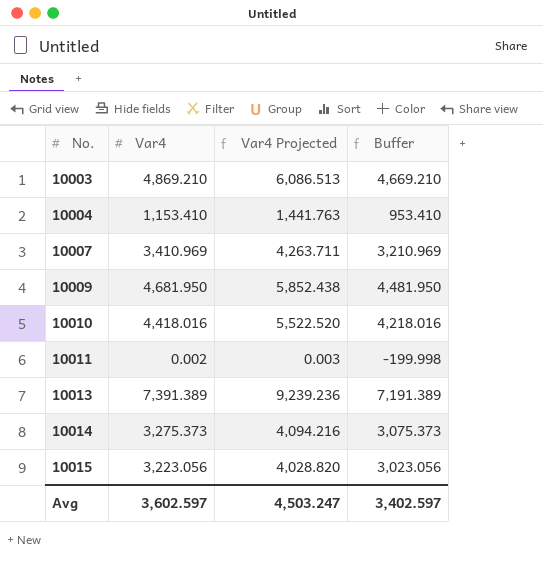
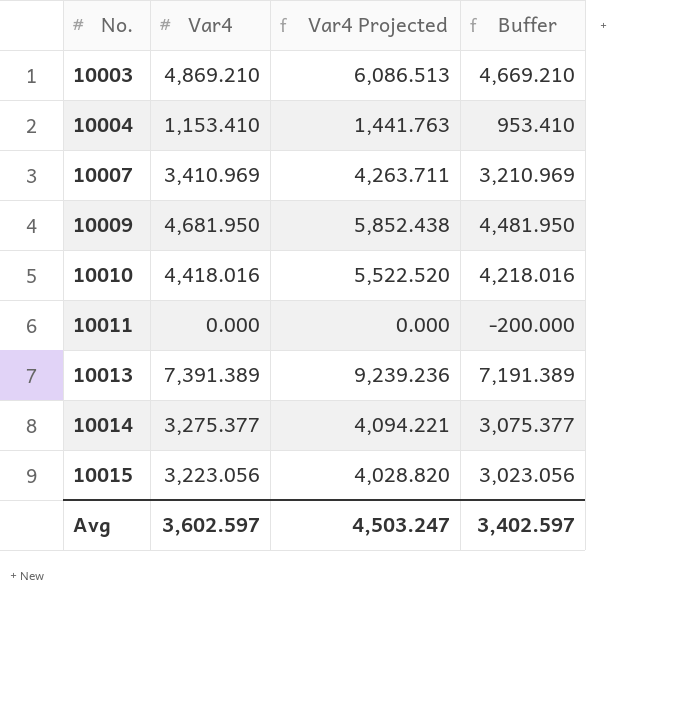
10011 | Var4: 0.002 -> 0.000
10011 | Var4 Projected: 0.003 -> 0.000
10011 | Buffer: -199.998 -> -200.000
10014 | Var4: 3,275.373 -> 3,275.377
10014 | Var4 Projected: 4,094.216 -> 4,094.221
10014 | Buffer: 3,075.373 -> 3,075.377

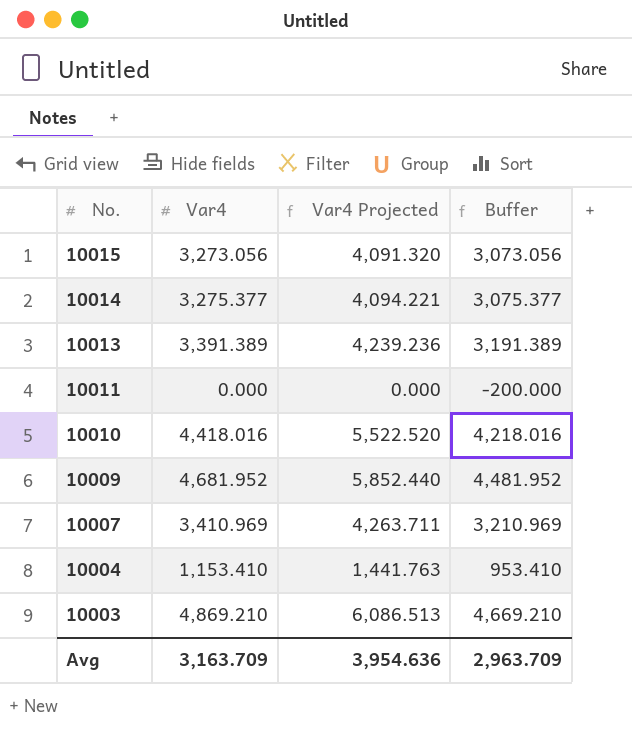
row order: No. ascending -> No. descending
10015 | Var4: 3,223.056 -> 3,273.056
10015 | Var4 Projected: 4,028.820 -> 4,091.320
10015 | Buffer: 3,023.056 -> 3,073.056
10013 | Var4: 7,391.389 -> 3,391.389
10013 | Var4 Projected: 9,239.236 -> 4,239.236
10013 | Buffer: 7,191.389 -> 3,191.389
10009 | Var4: 4,681.950 -> 4,681.952
10009 | Var4 Projected: 5,852.438 -> 5,852.440
10009 | Buffer: 4,481.950 -> 4,481.952
Avg | Var4: 3,602.597 -> 3,163.709
Avg | Var4 Projected: 4,503.247 -> 3,954.636
Avg | Buffer: 3,402.597 -> 2,963.709

